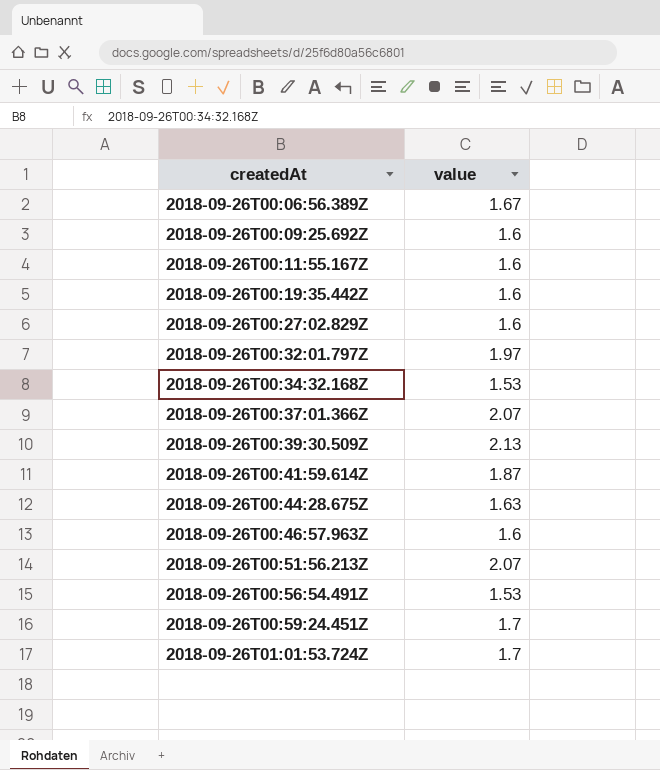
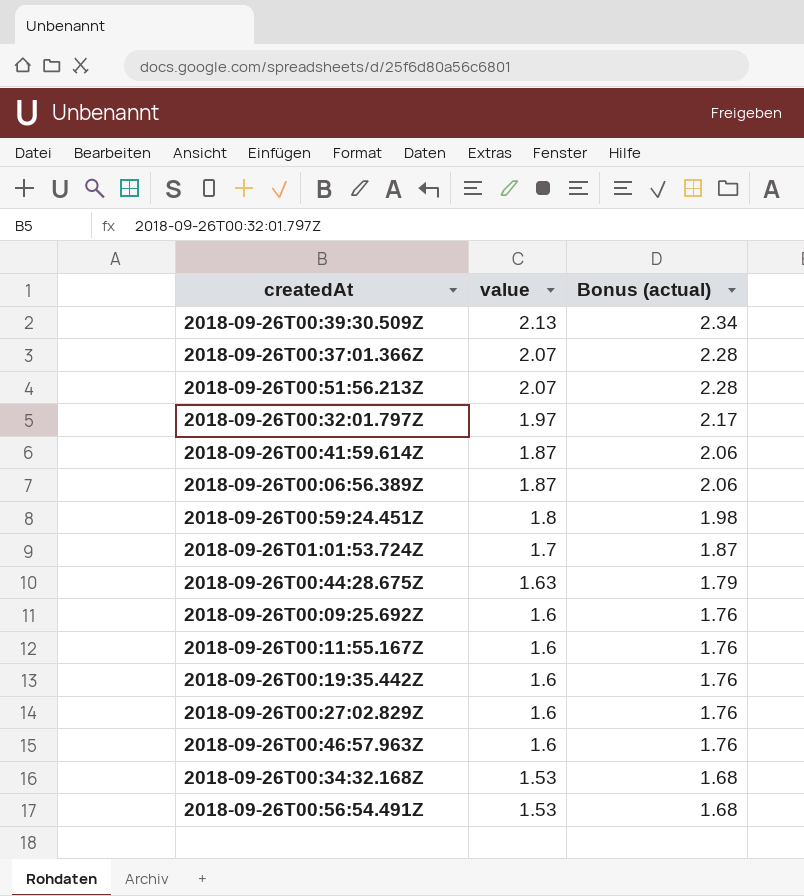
row order: createdAt ascending -> value descending
column Bonus (actual) | formula: none -> [value] * 1.1
2018-09-26T00:06:56.389Z | value: 1.67 -> 1.87
2018-09-26T00:59:24.451Z | value: 1.7 -> 1.8

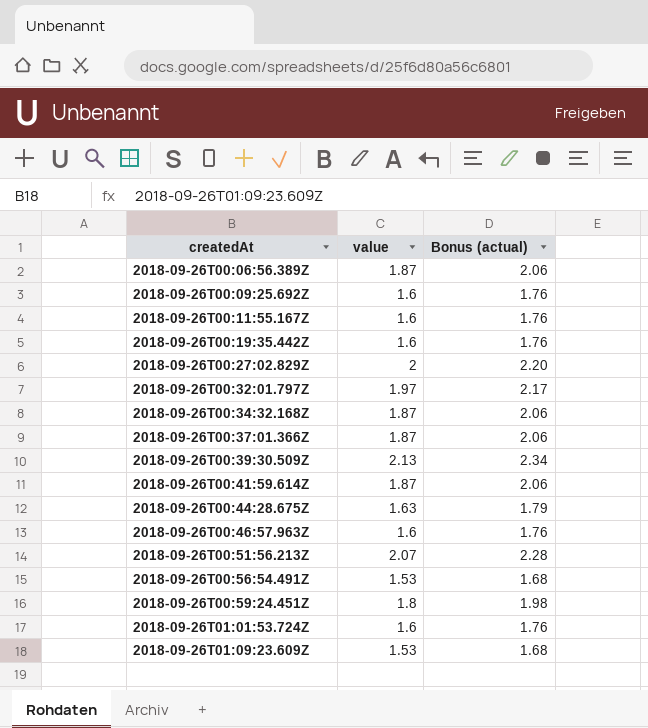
row order: value descending -> createdAt ascending
2018-09-26T00:27:02.829Z | value: 1.6 -> 2
2018-09-26T00:27:02.829Z | Bonus (actual): 1.76 -> 2.20
2018-09-26T00:34:32.168Z | value: 1.53 -> 1.87
2018-09-26T00:34:32.168Z | Bonus (actual): 1.68 -> 2.06
2018-09-26T00:37:01.366Z | value: 2.07 -> 1.87
2018-09-26T00:37:01.366Z | Bonus (actual): 2.28 -> 2.06
2018-09-26T01:01:53.724Z | value: 1.7 -> 1.6
2018-09-26T01:01:53.724Z | Bonus (actual): 1.87 -> 1.76
row 2018-09-26T01:09:23.609Z: none -> 1.53 | 1.68

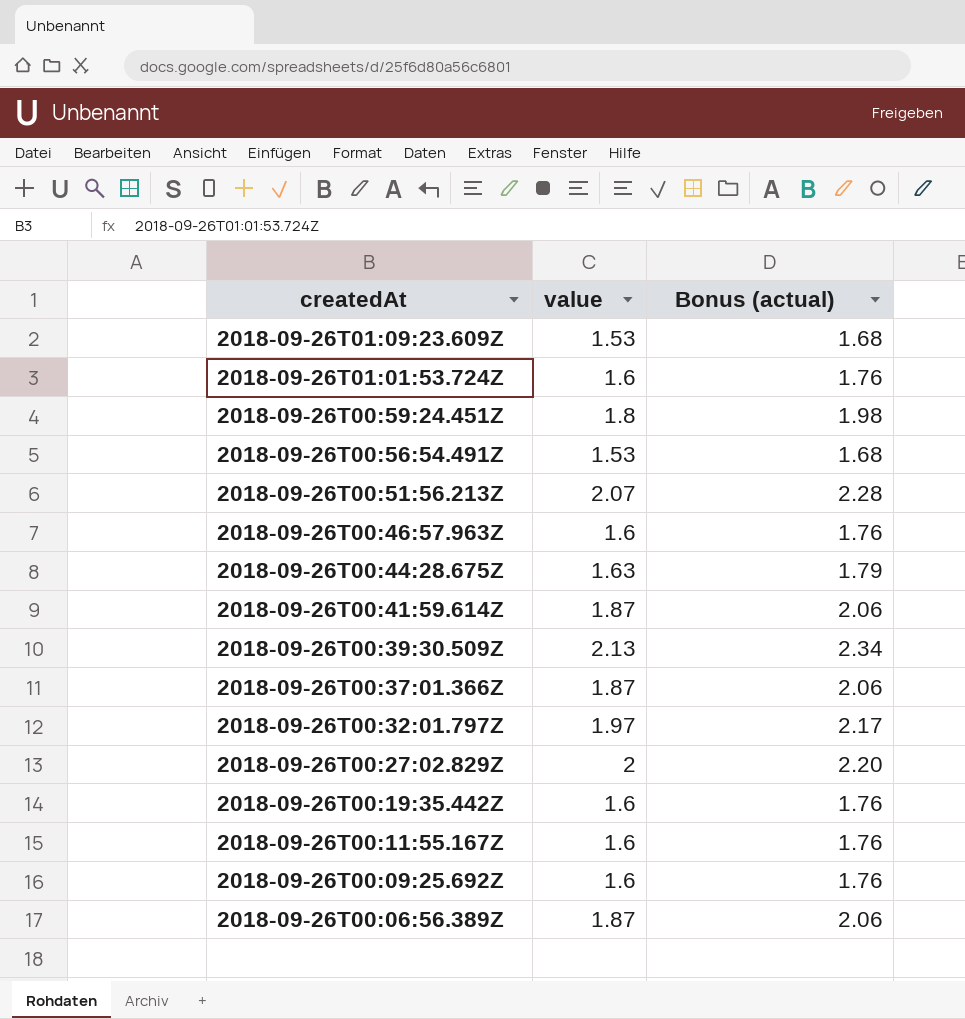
row order: createdAt ascending -> createdAt descending
row 2018-09-26T00:34:32.168Z: 1.87 | 2.06 -> none

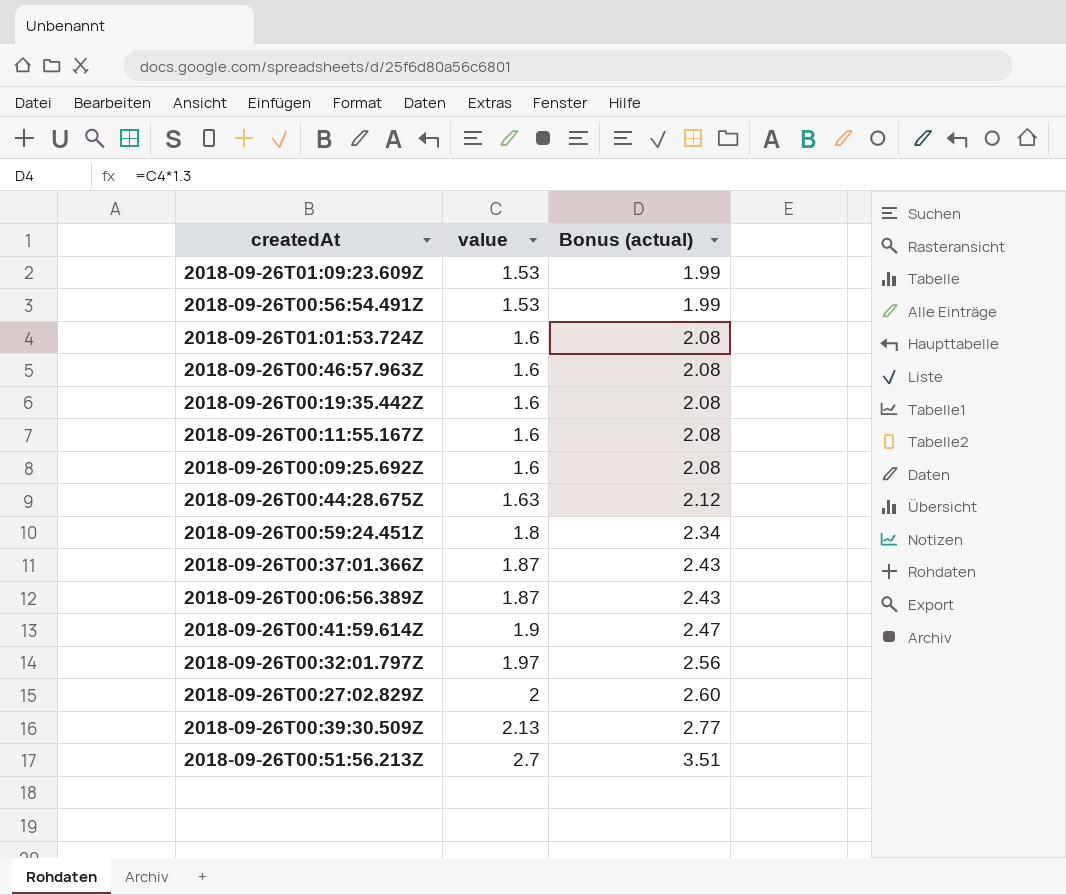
row order: createdAt descending -> value ascending
column Bonus (actual) | formula: [value] * 1.1 -> [value] * 1.3
2018-09-26T00:41:59.614Z | value: 1.87 -> 1.9
2018-09-26T00:51:56.213Z | value: 2.07 -> 2.7

